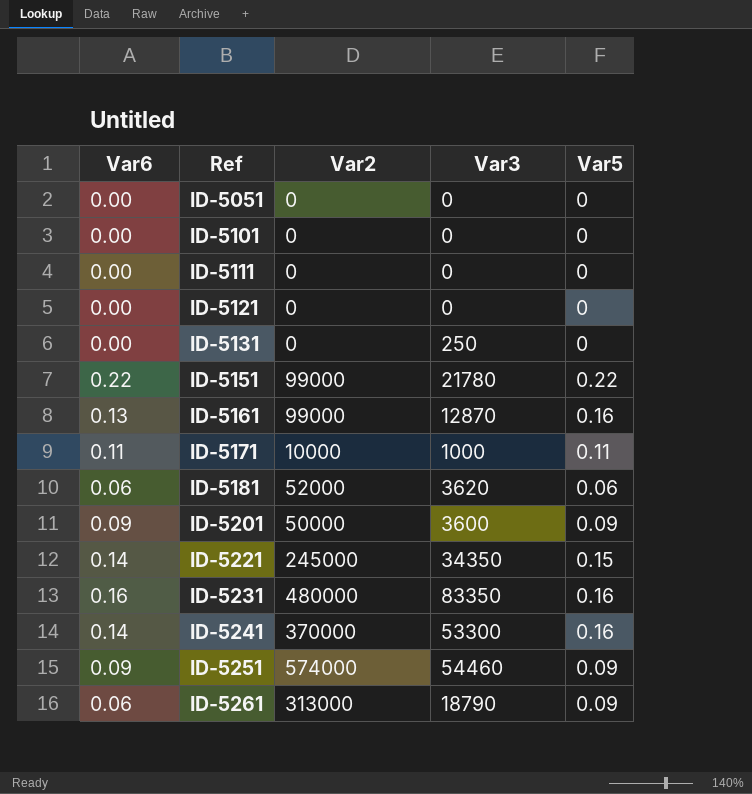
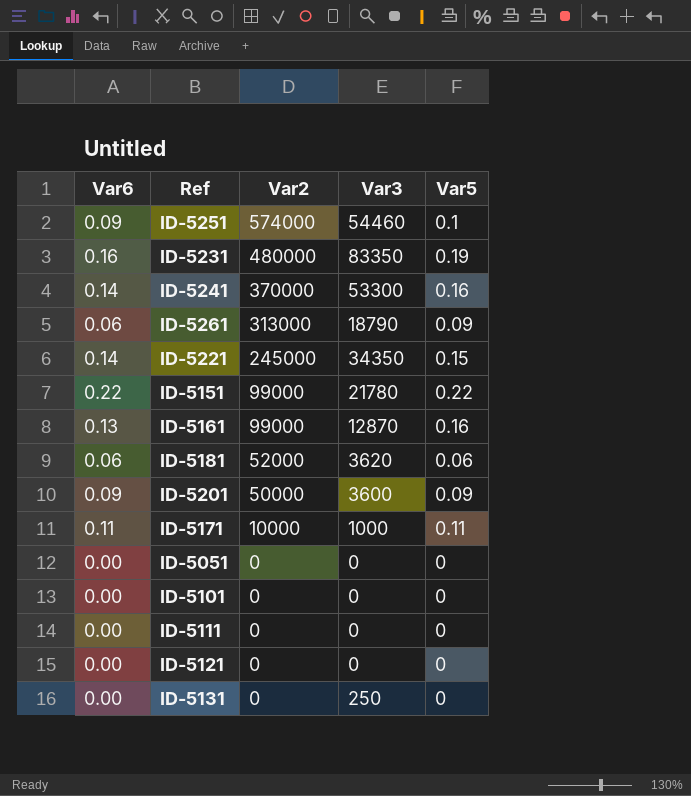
row order: Ref ascending -> Var2 descending
ID-5251 | Var5: 0.09 -> 0.1
ID-5231 | Var5: 0.16 -> 0.19

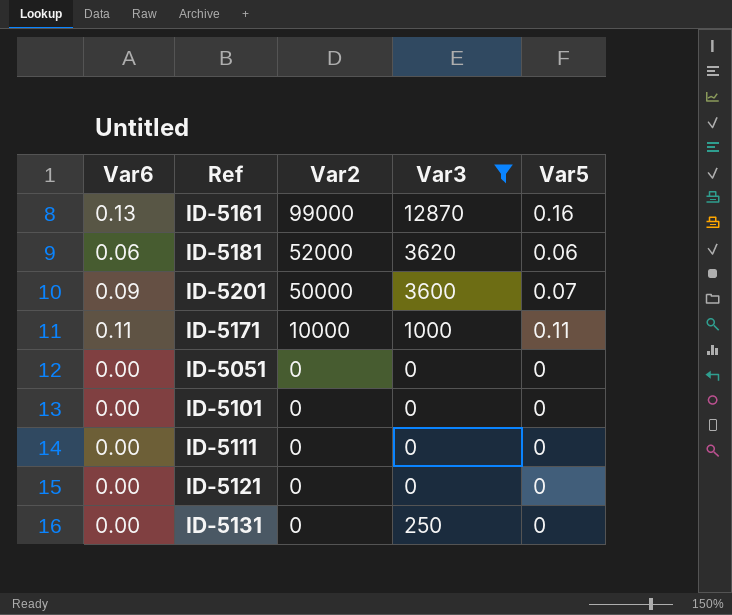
filter: none -> Var3 <= 12870
ID-5201 | Var5: 0.09 -> 0.07

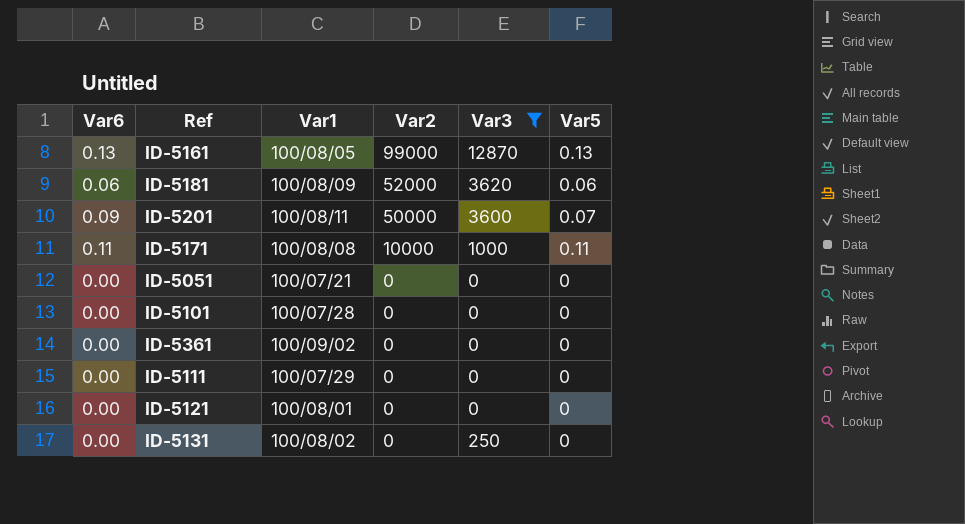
column Var1 | position: none -> 3
ID-5161 | Var5: 0.16 -> 0.13
row ID-5361: none -> 0.00 | 100/09/02 | 0 | 0 | 0

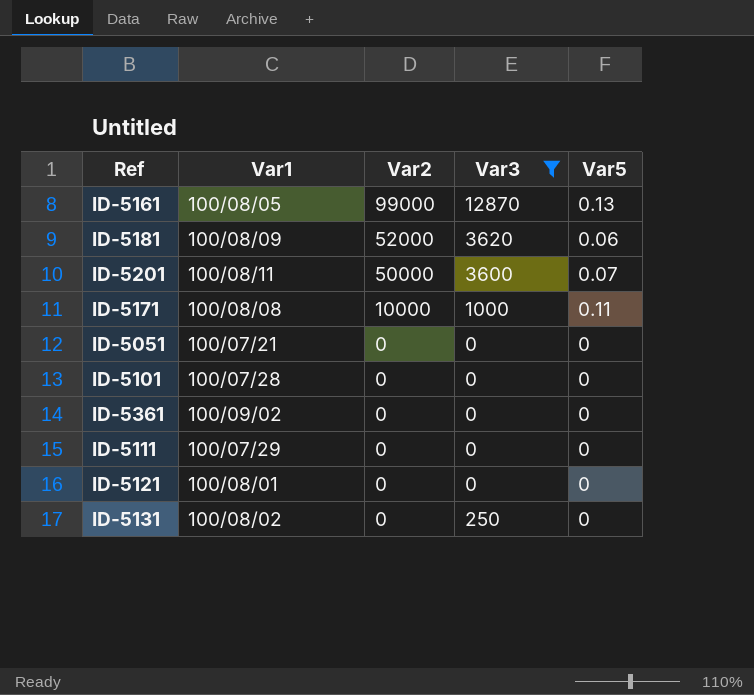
column Var6 | position: 1 -> none

